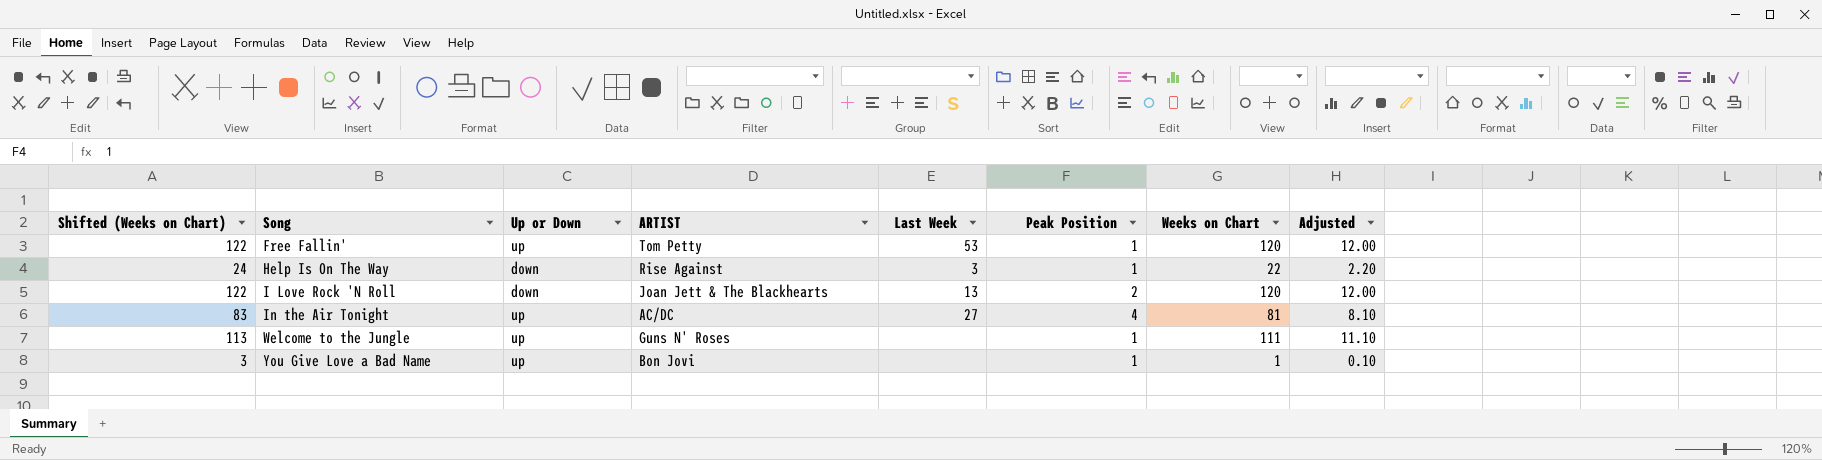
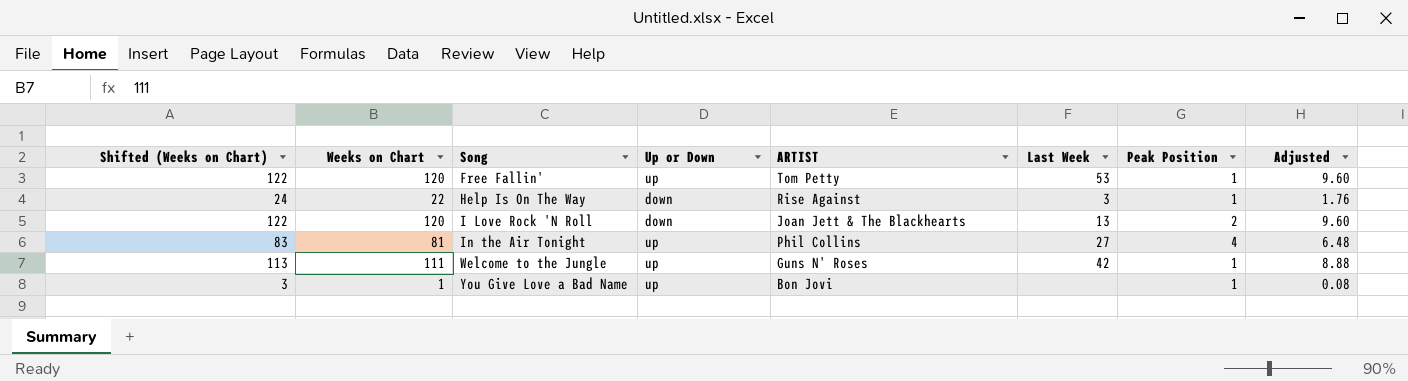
column Weeks on Chart | position: 7 -> 2
column Adjusted | formula: [Weeks on Chart] * 0.1 -> [Weeks on Chart] * 0.08
In the Air Tonight | ARTIST: AC/DC -> Phil Collins
Welcome to the Jungle | Last Week: none -> 42

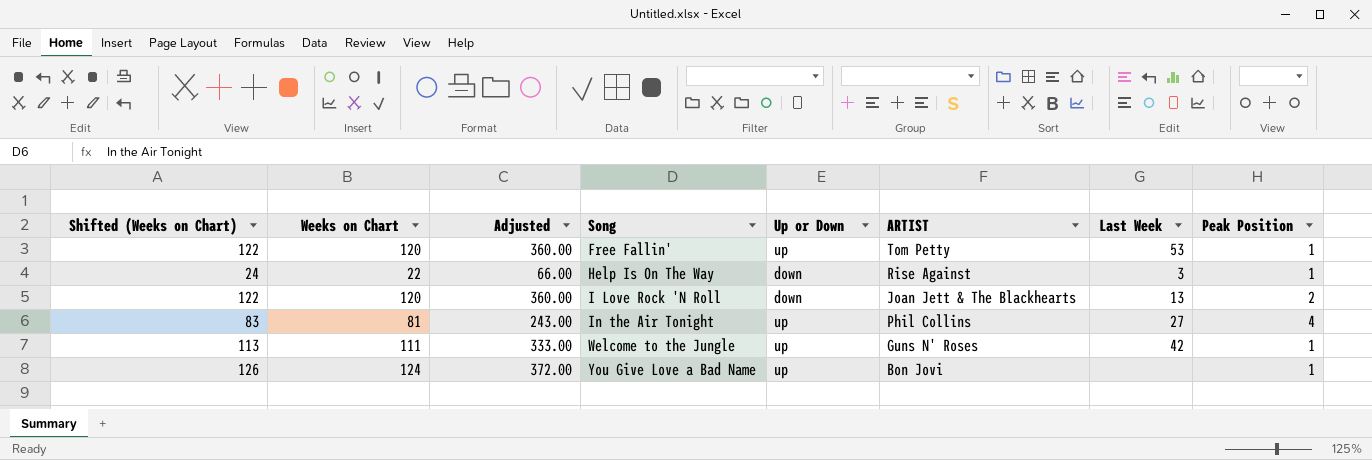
column Adjusted | formula: [Weeks on Chart] * 0.08 -> [Weeks on Chart] * 3
column Adjusted | position: 8 -> 3
You Give Love a Bad Name | Shifted (Weeks on Chart): 3 -> 126
You Give Love a Bad Name | Weeks on Chart: 1 -> 124

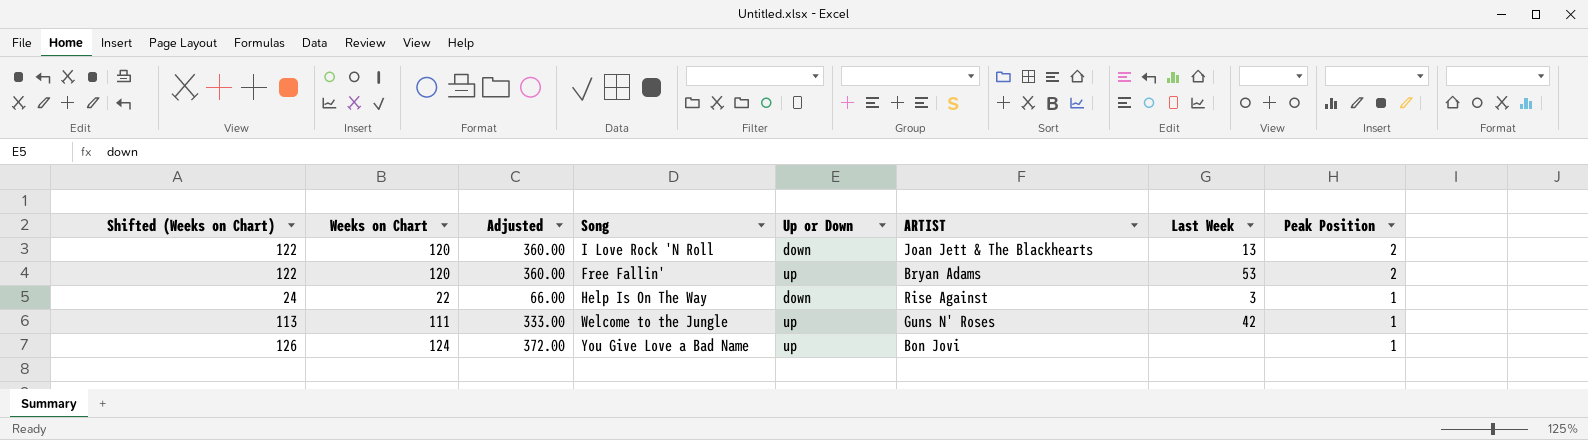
row order: Song ascending -> Peak Position descending
row In the Air Tonight: 83 | 81 | 243.00 | up | Phil Collins | 27 | 4 -> none
Free Fallin' | ARTIST: Tom Petty -> Bryan Adams
Free Fallin' | Peak Position: 1 -> 2

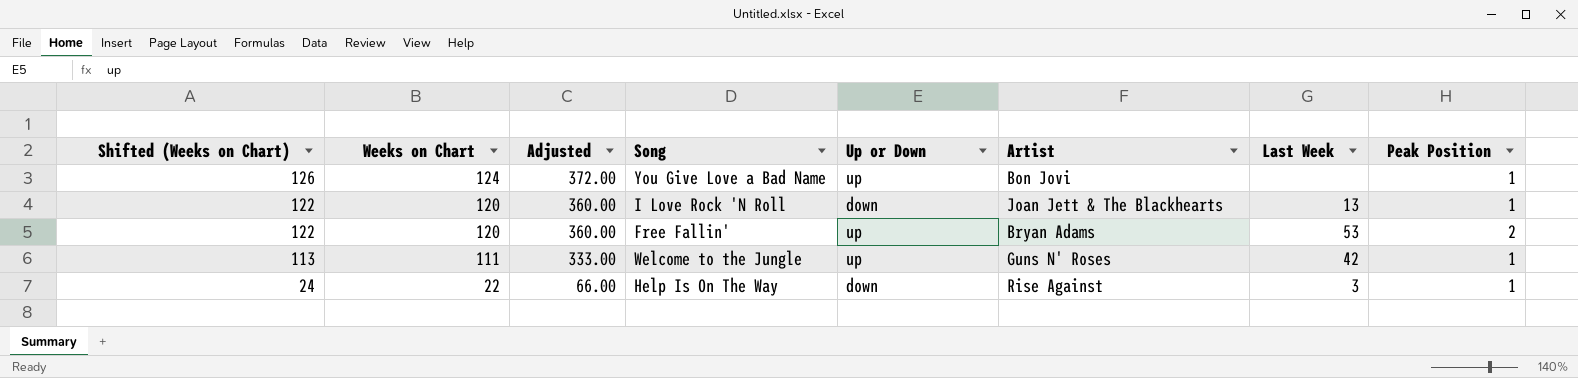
row order: Peak Position descending -> Shifted (Weeks on Chart) descending
column name: ARTIST -> Artist
I Love Rock 'N Roll | Peak Position: 2 -> 1

